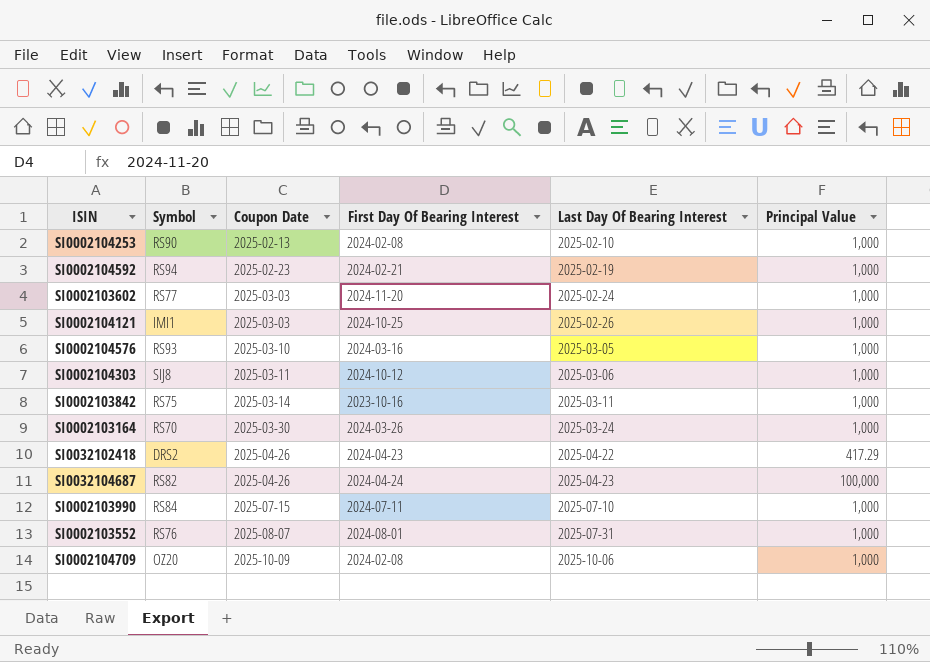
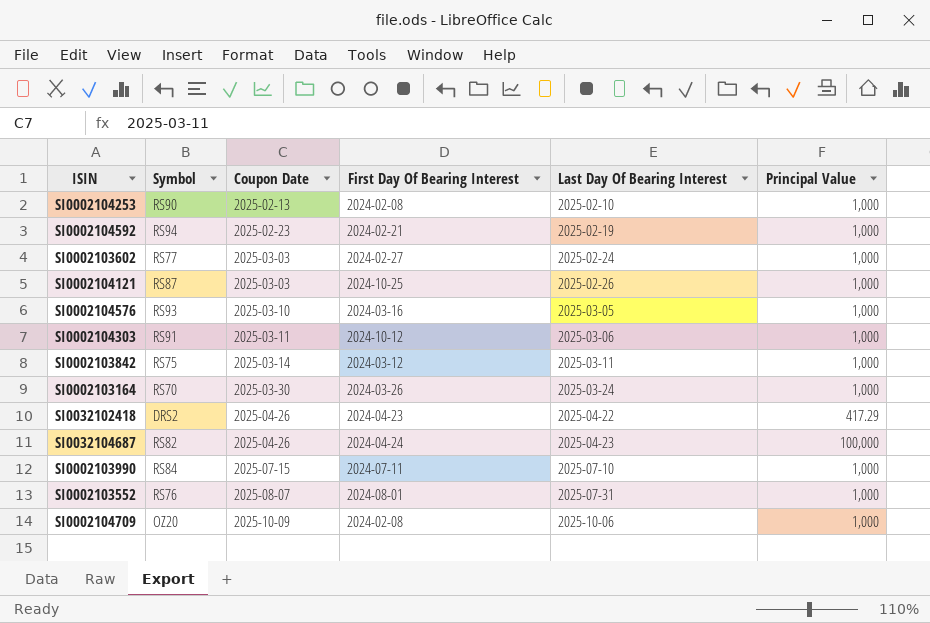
SI0002103602 | First Day Of Bearing Interest: 2024-11-20 -> 2024-02-27
SI0002104121 | Symbol: IMI1 -> RS87
SI0002104303 | Symbol: SIJ8 -> RS91
SI0002103842 | First Day Of Bearing Interest: 2023-10-16 -> 2024-03-12

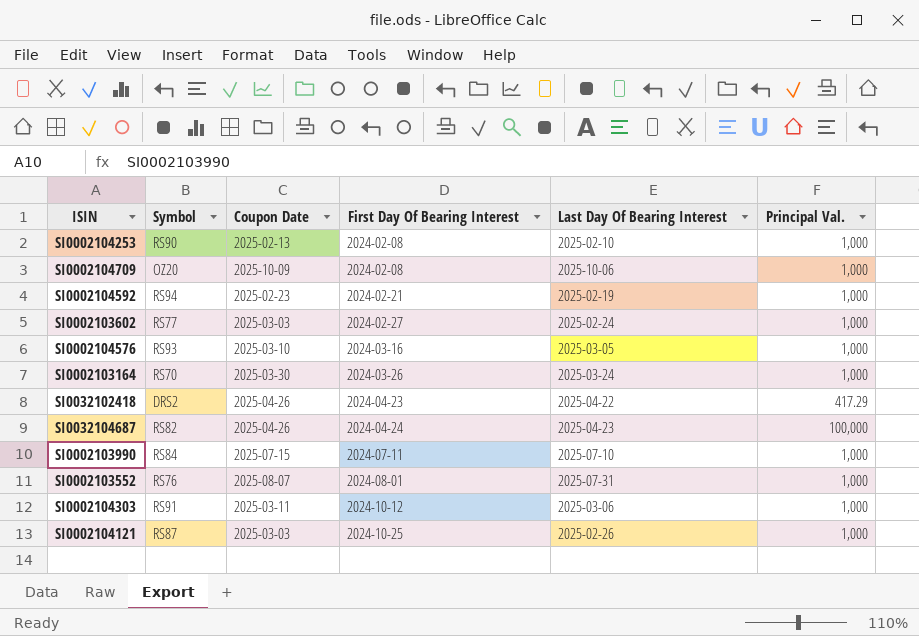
row order: Coupon Date ascending -> First Day Of Bearing Interest ascending
column name: Principal Value -> Principal Val.
row SI0002103842: RS75 | 2025-03-14 | 2024-03-12 | 2025-03-11 | 1,000 -> none

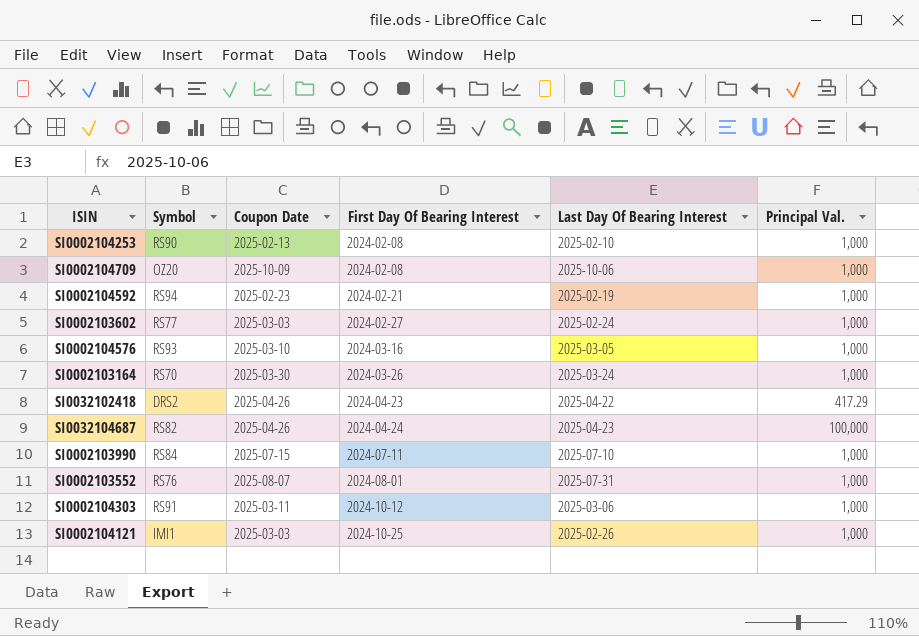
SI0002104121 | Symbol: RS87 -> IMI1

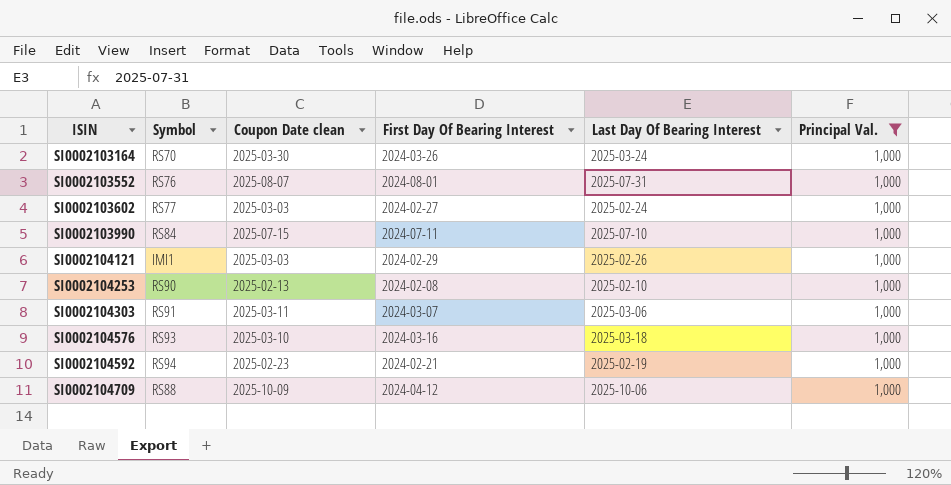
filter: none -> Principal Val. = 1,000
row order: First Day Of Bearing Interest ascending -> ISIN ascending
column name: Coupon Date -> Coupon Date clean
SI0002104121 | First Day Of Bearing Interest: 2024-10-25 -> 2024-02-29
SI0002104303 | First Day Of Bearing Interest: 2024-10-12 -> 2024-03-07
SI0002104576 | Last Day Of Bearing Interest: 2025-03-05 -> 2025-03-18
SI0002104709 | Symbol: OZ20 -> RS88
SI0002104709 | First Day Of Bearing Interest: 2024-02-08 -> 2024-04-12

